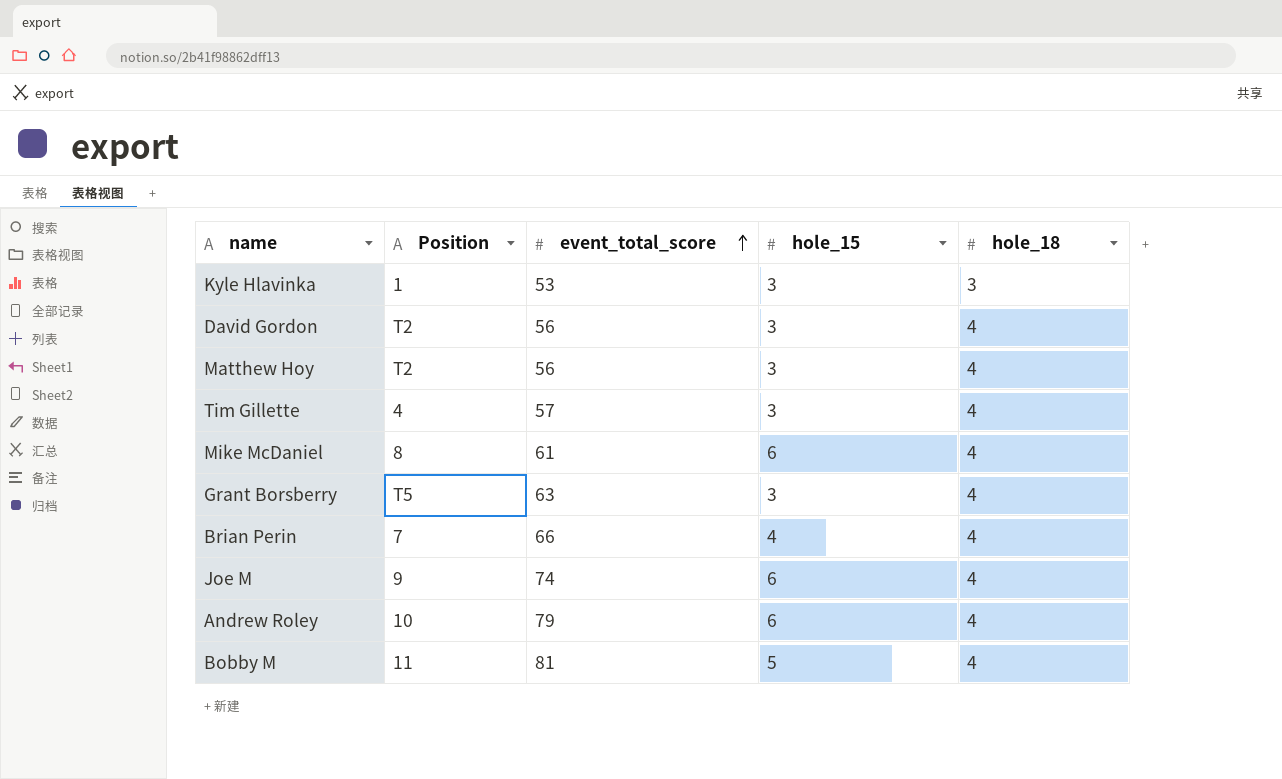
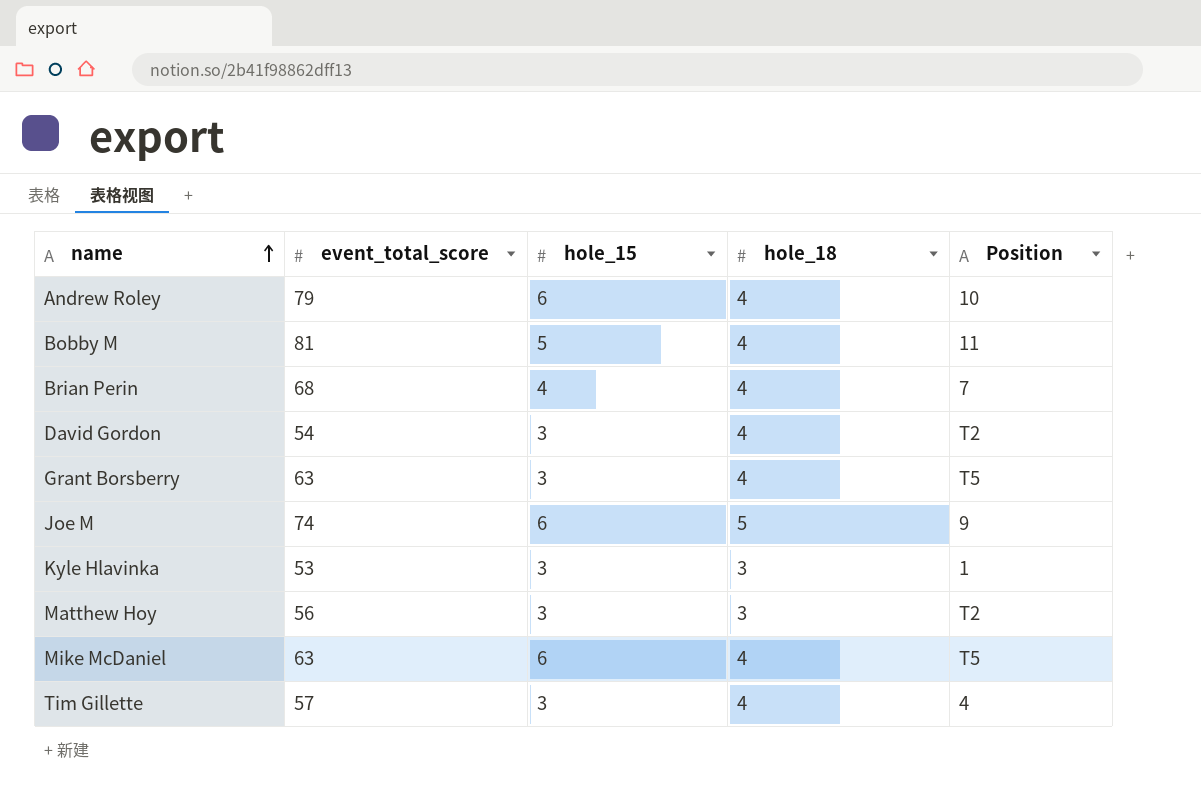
row order: event_total_score ascending -> name ascending
column Position | position: 2 -> 5
Brian Perin | event_total_score: 66 -> 68
David Gordon | event_total_score: 56 -> 54
Joe M | hole_18: 4 -> 5
Matthew Hoy | hole_18: 4 -> 3
Mike McDaniel | event_total_score: 61 -> 63
Mike McDaniel | Position: 8 -> T5

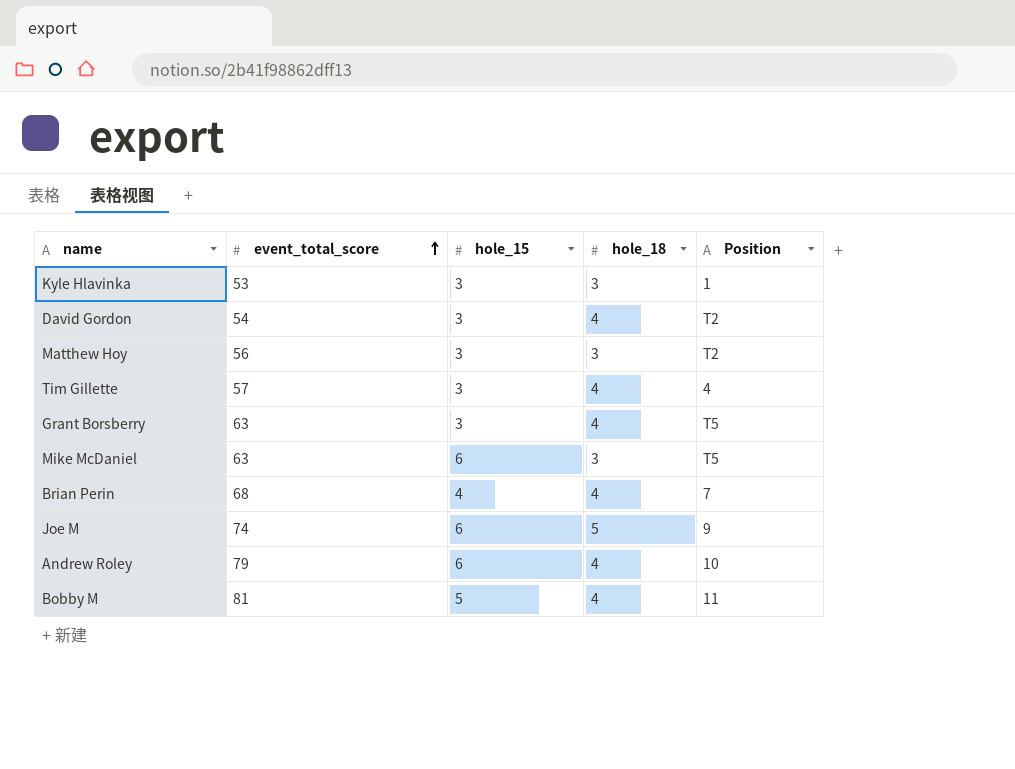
row order: name ascending -> event_total_score ascending
Mike McDaniel | hole_18: 4 -> 3

